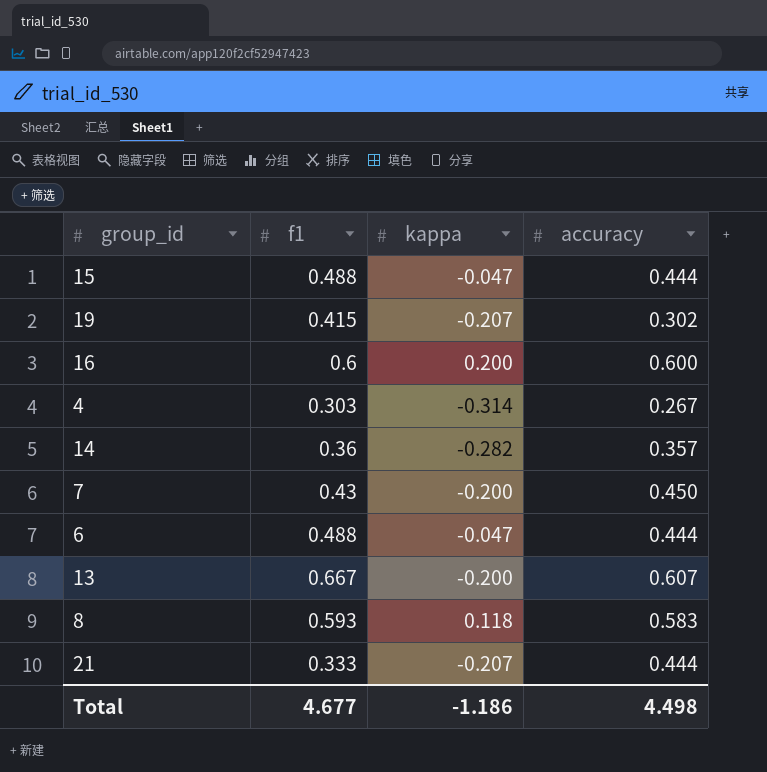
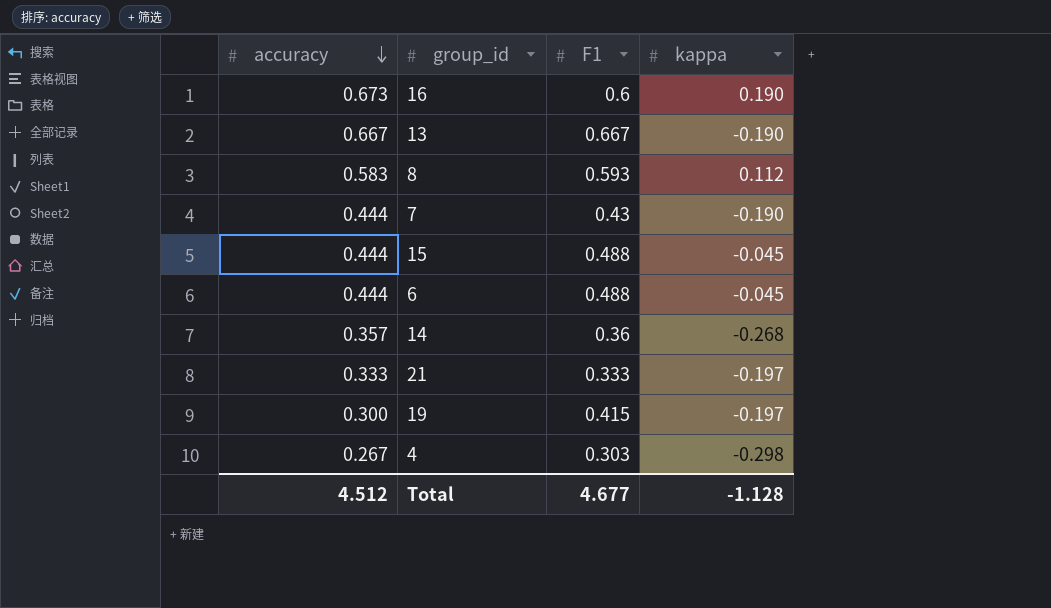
row order: none -> accuracy descending
column accuracy | position: 4 -> 1
column name: f1 -> F1
16 | accuracy: 0.600 -> 0.673
16 | kappa: 0.200 -> 0.190
13 | accuracy: 0.607 -> 0.667
13 | kappa: -0.200 -> -0.190
8 | kappa: 0.118 -> 0.112
7 | accuracy: 0.450 -> 0.444
7 | kappa: -0.200 -> -0.190
15 | kappa: -0.047 -> -0.045
6 | kappa: -0.047 -> -0.045
14 | kappa: -0.282 -> -0.268
21 | accuracy: 0.444 -> 0.333
21 | kappa: -0.207 -> -0.197
19 | accuracy: 0.302 -> 0.300
19 | kappa: -0.207 -> -0.197
4 | kappa: -0.314 -> -0.298
Total | accuracy: 4.498 -> 4.512
Total | kappa: -1.186 -> -1.128

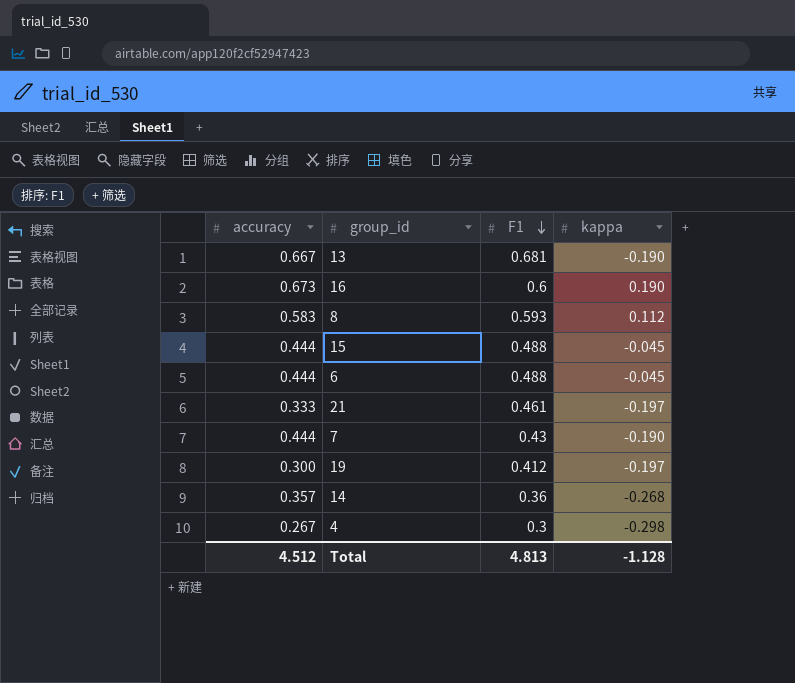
row order: accuracy descending -> F1 descending
13 | F1: 0.667 -> 0.681
21 | F1: 0.333 -> 0.461
19 | F1: 0.415 -> 0.412
4 | F1: 0.303 -> 0.3
Total | F1: 4.677 -> 4.813

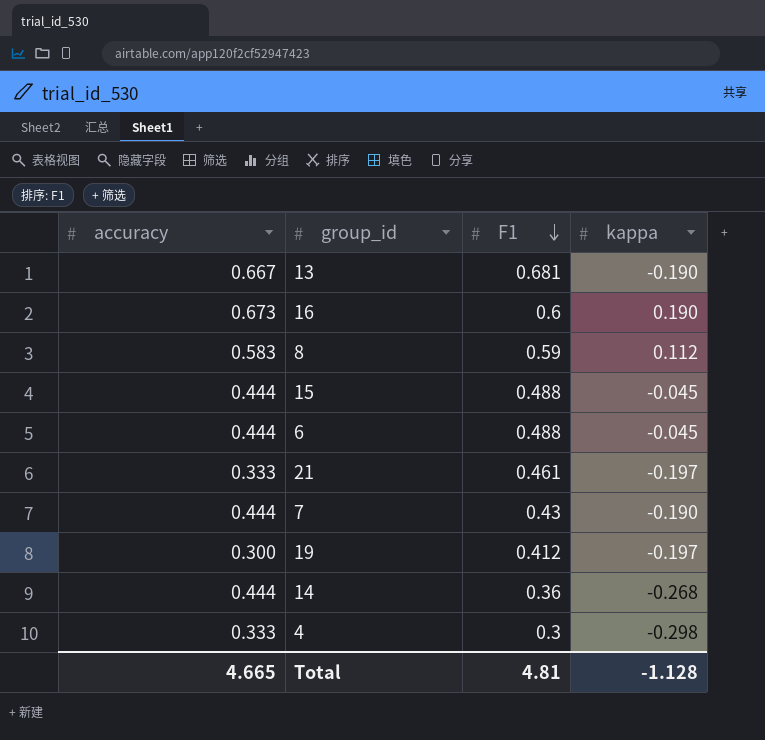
8 | F1: 0.593 -> 0.59
14 | accuracy: 0.357 -> 0.444
4 | accuracy: 0.267 -> 0.333
Total | accuracy: 4.512 -> 4.665
Total | F1: 4.813 -> 4.81

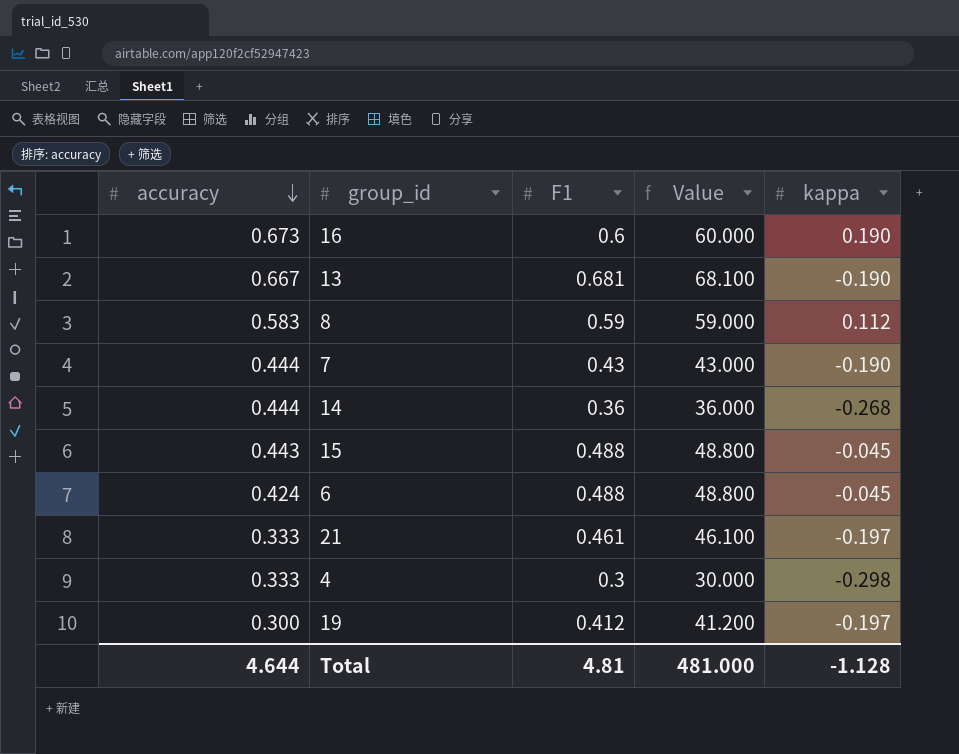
row order: F1 descending -> accuracy descending
column Value | formula: none -> [F1] * 100
15 | accuracy: 0.444 -> 0.443
6 | accuracy: 0.444 -> 0.424
Total | accuracy: 4.665 -> 4.644

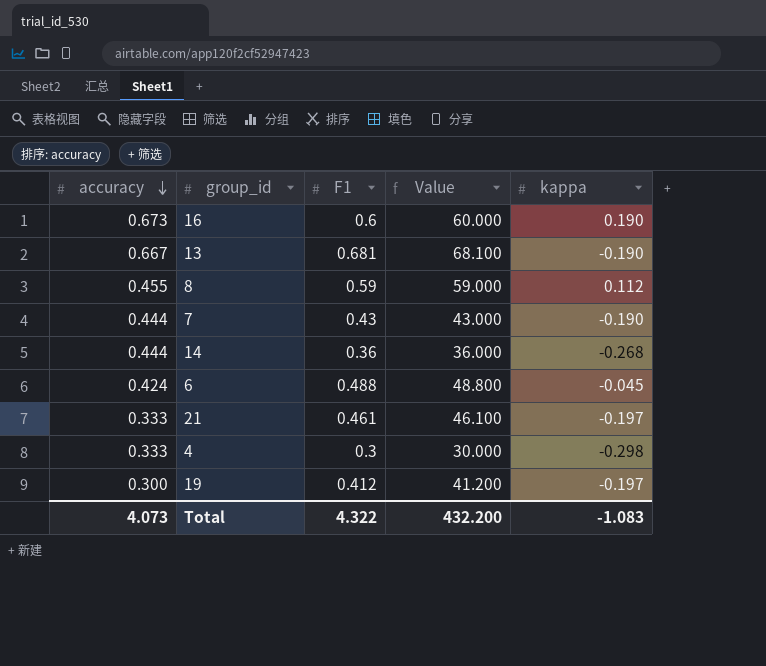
row 15: 0.443 | 0.488 | 48.800 | -0.045 -> none
8 | accuracy: 0.583 -> 0.455
Total | accuracy: 4.644 -> 4.073
Total | F1: 4.81 -> 4.322
Total | Value: 481.000 -> 432.200
Total | kappa: -1.128 -> -1.083

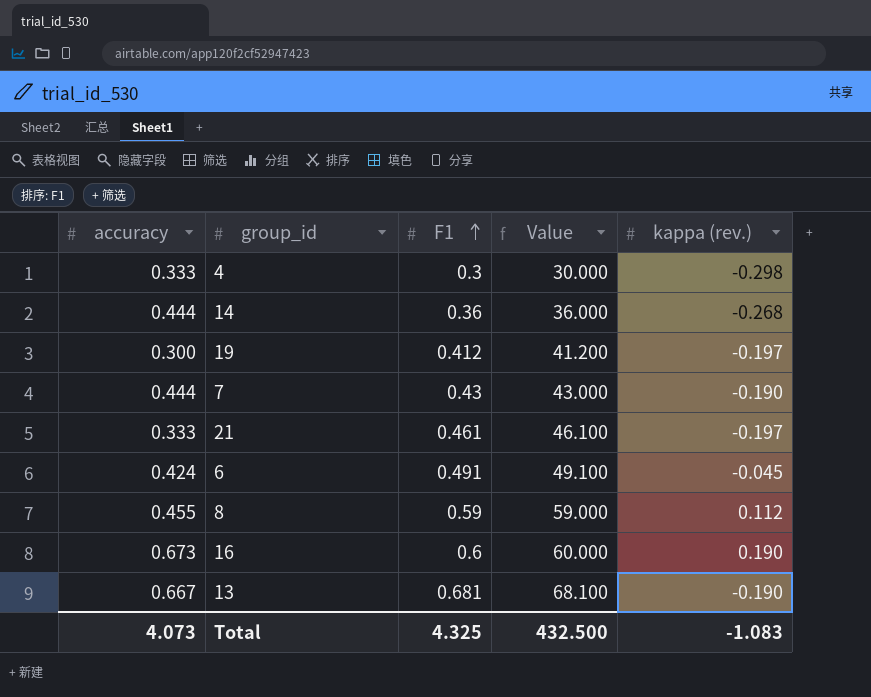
row order: accuracy descending -> F1 ascending
column name: kappa -> kappa (rev.)
6 | F1: 0.488 -> 0.491
6 | Value: 48.800 -> 49.100
Total | F1: 4.322 -> 4.325
Total | Value: 432.200 -> 432.500

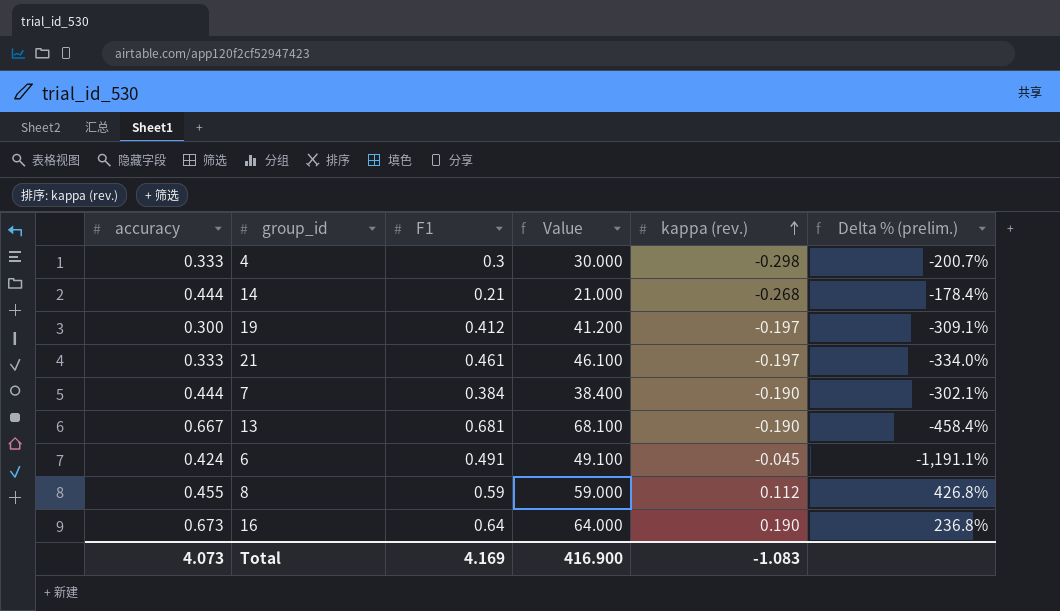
row order: F1 ascending -> kappa (rev.) ascending
column Delta % (prelim.) | formula: none -> ([F1] - [kappa (rev.)]) / [kappa (rev.)]
14 | F1: 0.36 -> 0.21
14 | Value: 36.000 -> 21.000
7 | F1: 0.43 -> 0.384
7 | Value: 43.000 -> 38.400
16 | F1: 0.6 -> 0.64
16 | Value: 60.000 -> 64.000
Total | F1: 4.325 -> 4.169
Total | Value: 432.500 -> 416.900

